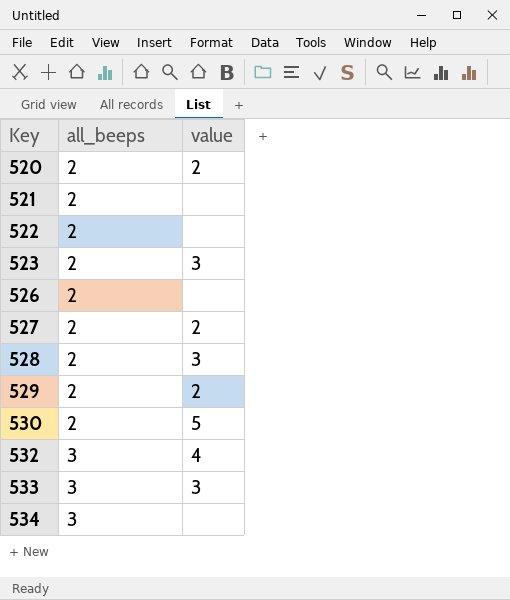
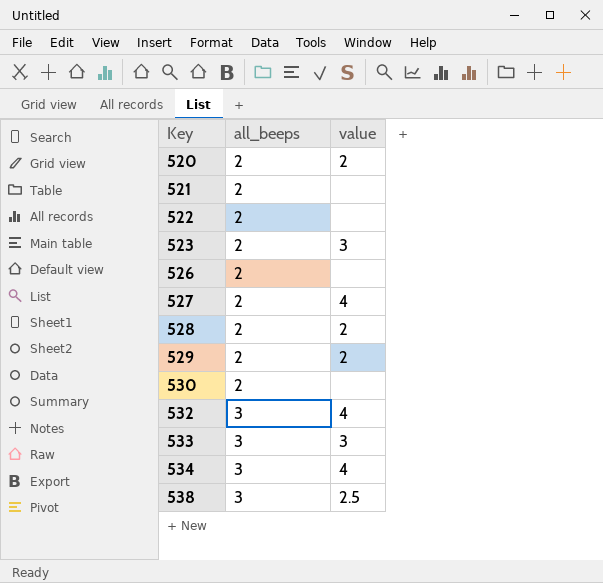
527 | value: 2 -> 4
528 | value: 3 -> 2
530 | value: 5 -> none
534 | value: none -> 4
row 538: none -> 3 | 2.5

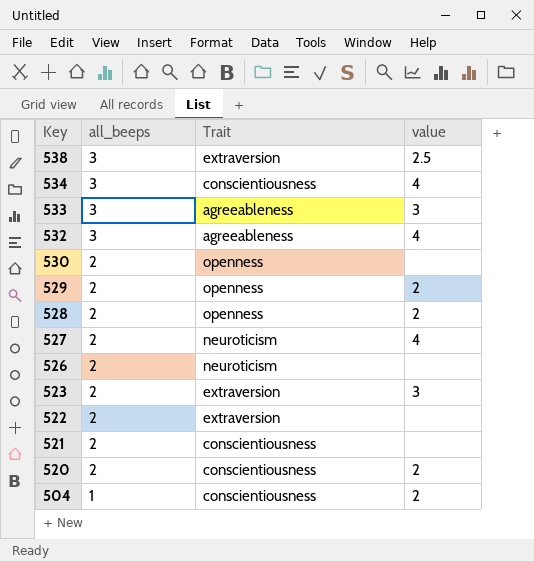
row order: Key ascending -> Key descending
column Trait | position: none -> 3
row 504: none -> 1 | conscientiousness | 2

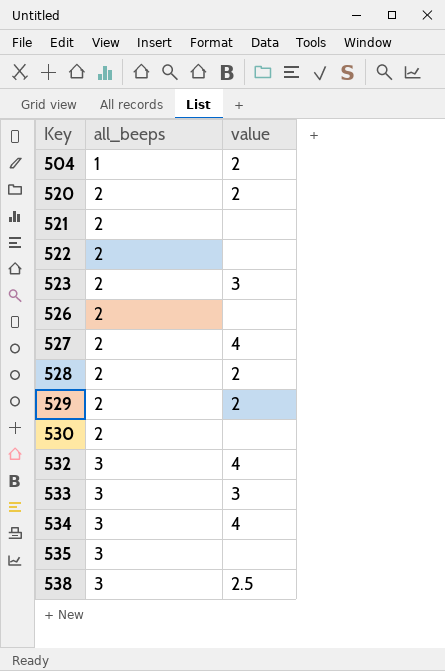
row order: Key descending -> Key ascending
column Trait | position: 3 -> none
row 535: none -> 3 | none

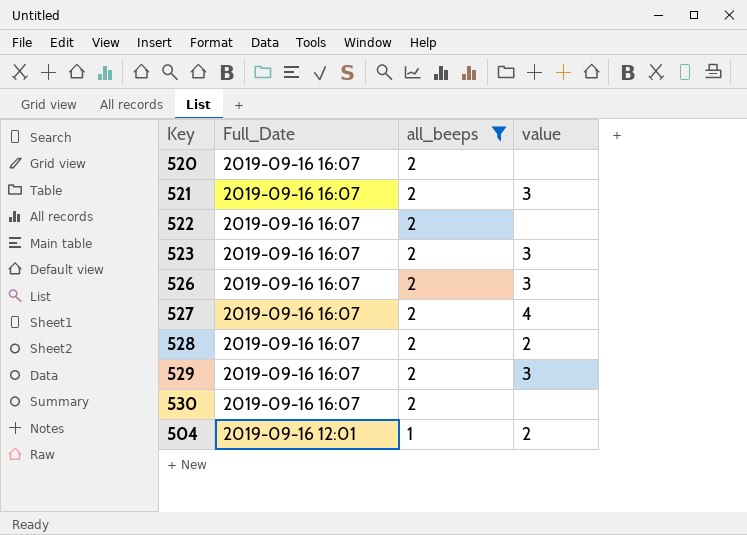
filter: none -> all_beeps != 3
row order: Key ascending -> Full_Date descending
column Full_Date | position: none -> 2
520 | value: 2 -> none
521 | value: none -> 3
526 | value: none -> 3
529 | value: 2 -> 3

